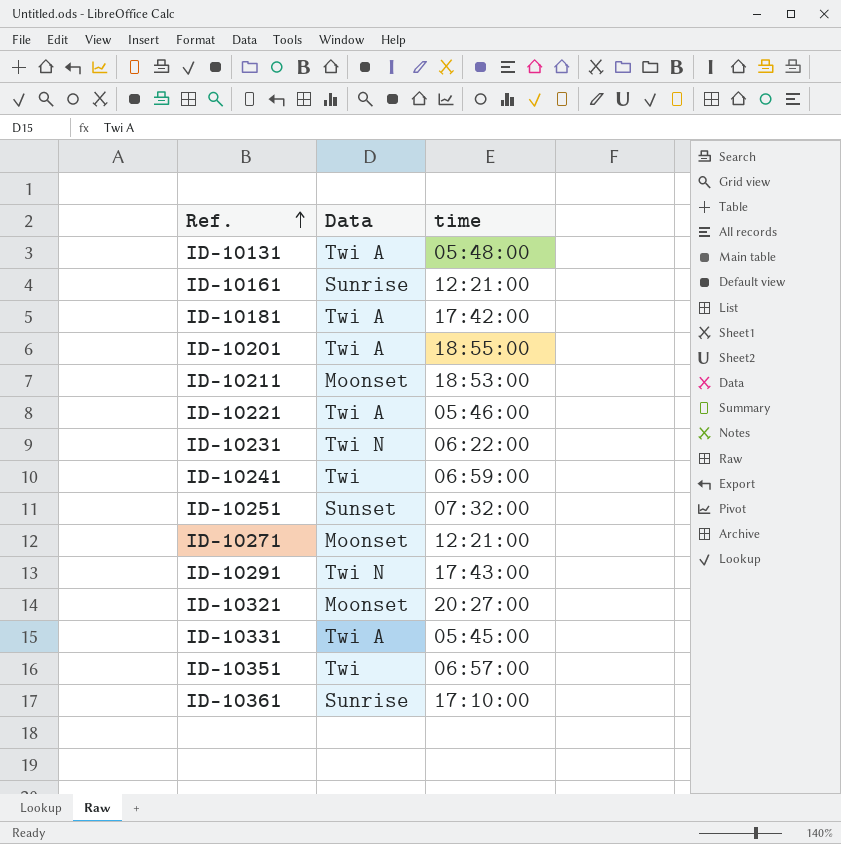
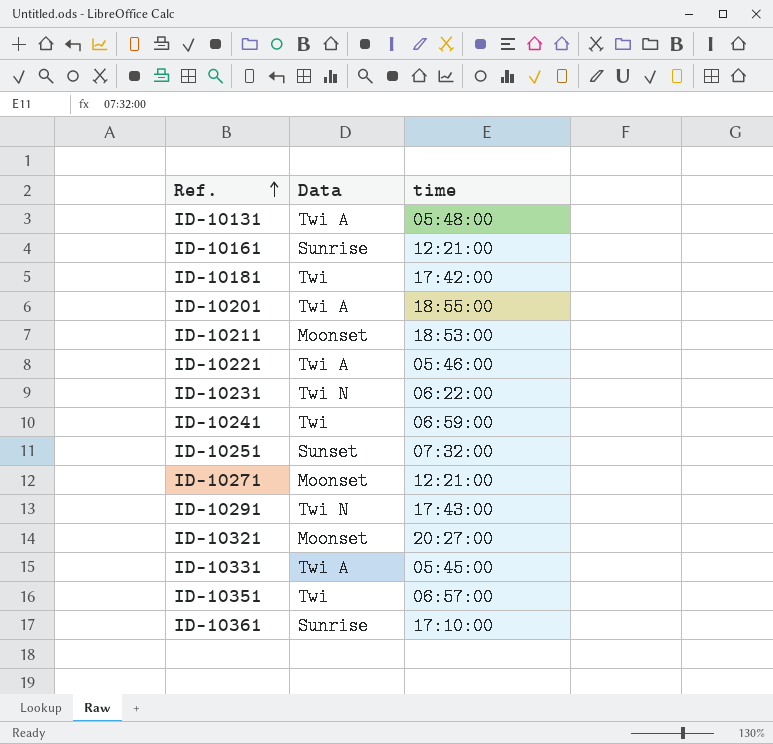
ID-10181 | Data: Twi A -> Twi

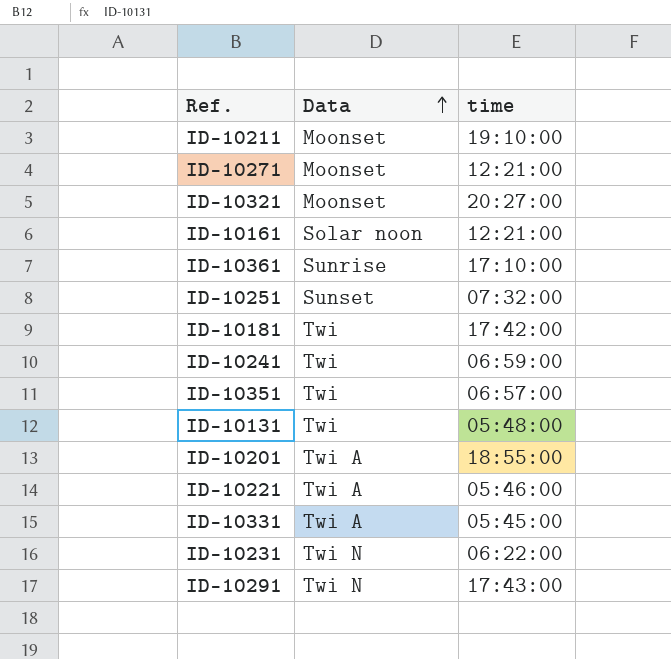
row order: Ref. ascending -> Data ascending
ID-10211 | time: 18:53:00 -> 19:10:00
ID-10161 | Data: Sunrise -> Solar noon
ID-10131 | Data: Twi A -> Twi

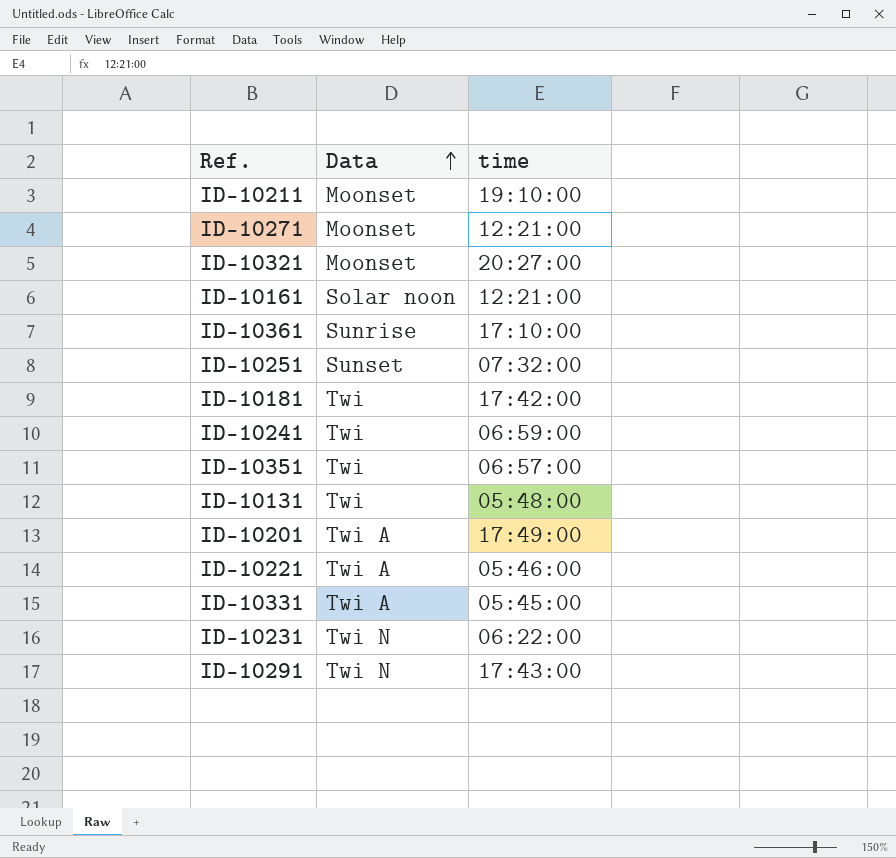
ID-10201 | time: 18:55:00 -> 17:49:00

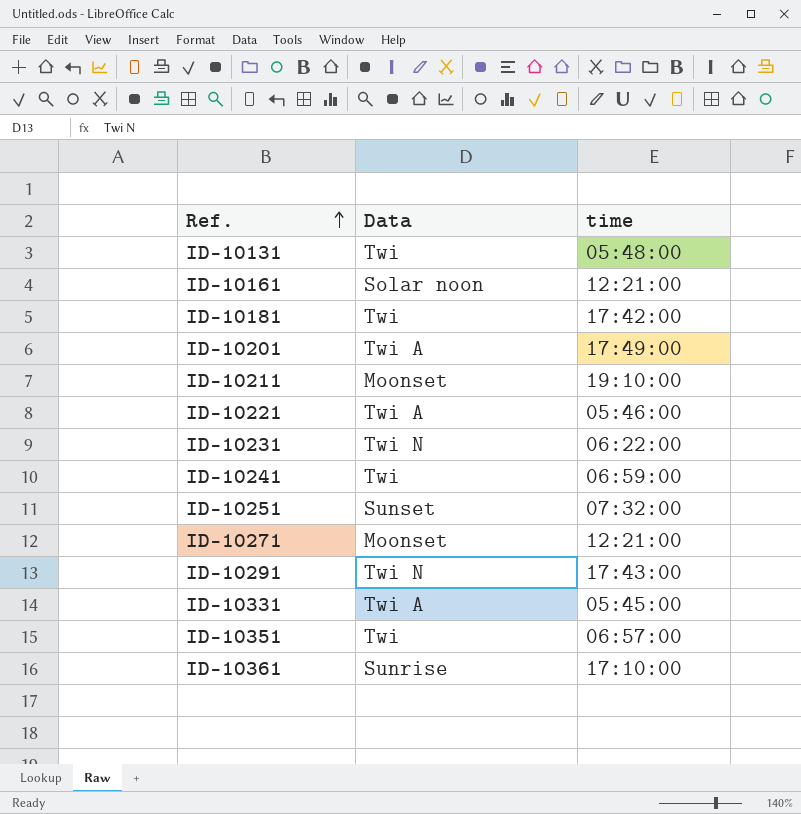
row order: Data ascending -> Ref. ascending
row ID-10321: Moonset | 20:27:00 -> none

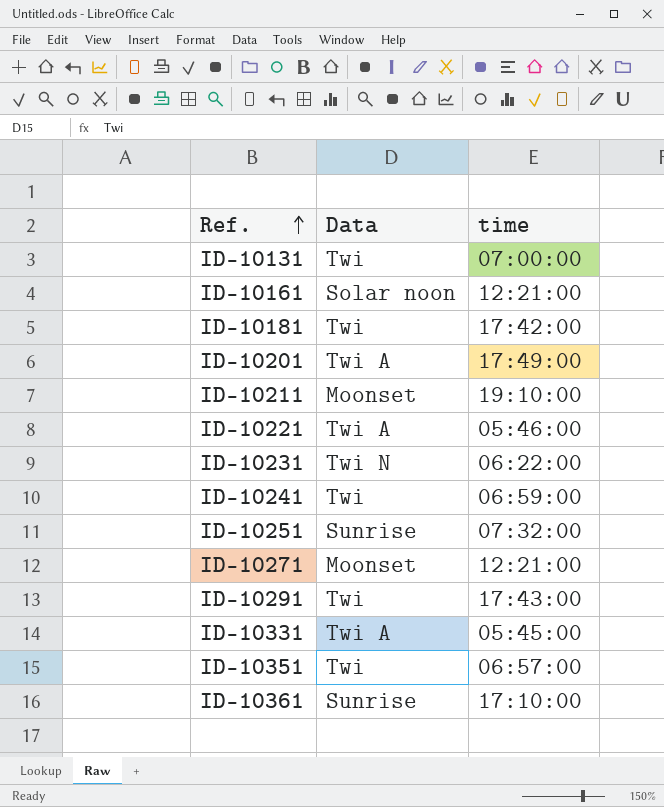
ID-10131 | time: 05:48:00 -> 07:00:00
ID-10251 | Data: Sunset -> Sunrise
ID-10291 | Data: Twi N -> Twi

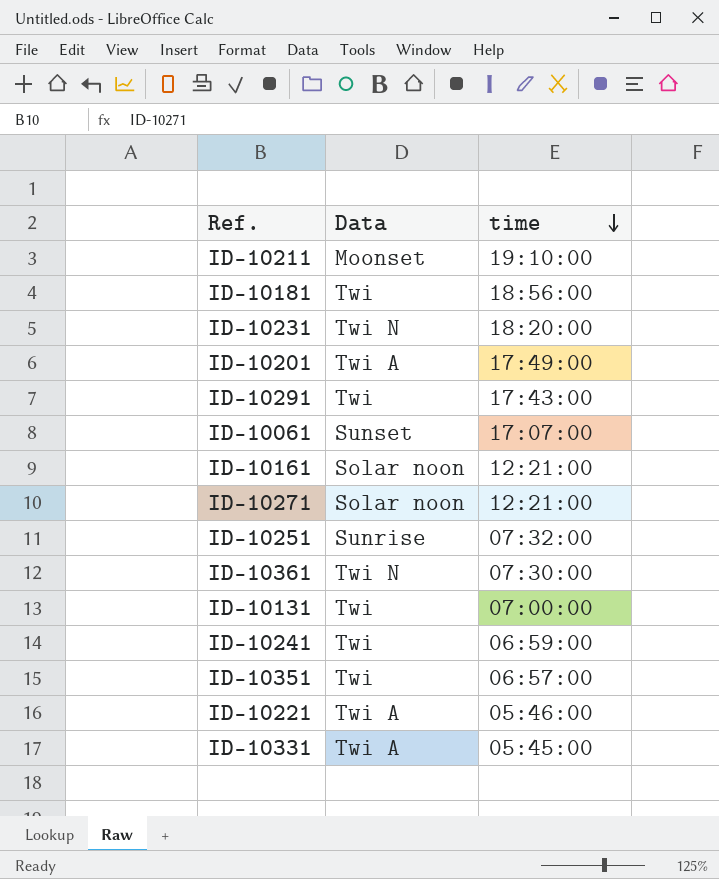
row order: Ref. ascending -> time descending
ID-10181 | time: 17:42:00 -> 18:56:00
ID-10231 | time: 06:22:00 -> 18:20:00
row ID-10061: none -> Sunset | 17:07:00
ID-10271 | Data: Moonset -> Solar noon
ID-10361 | Data: Sunrise -> Twi N
ID-10361 | time: 17:10:00 -> 07:30:00

